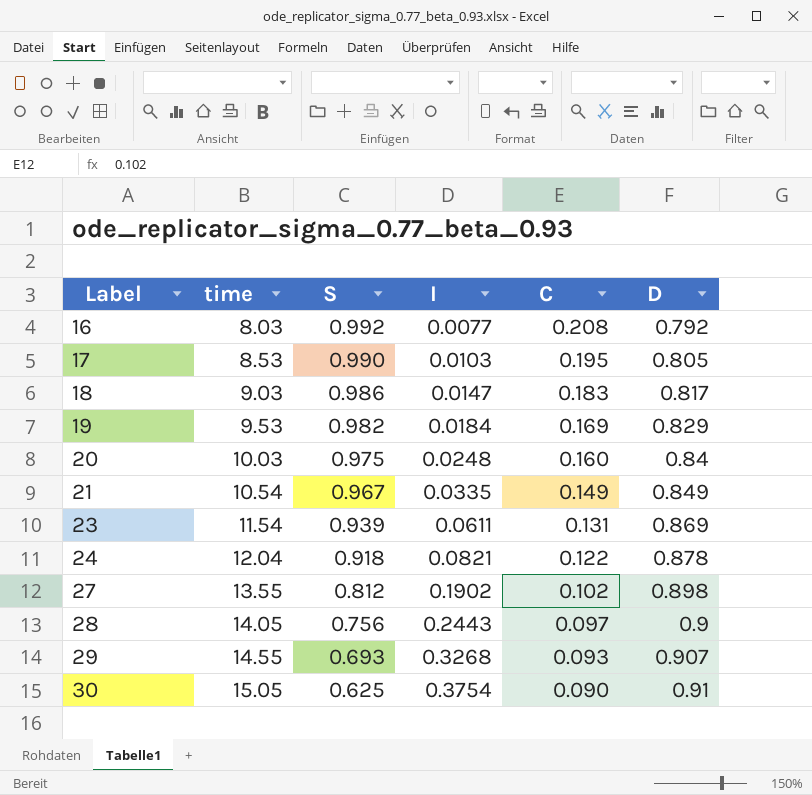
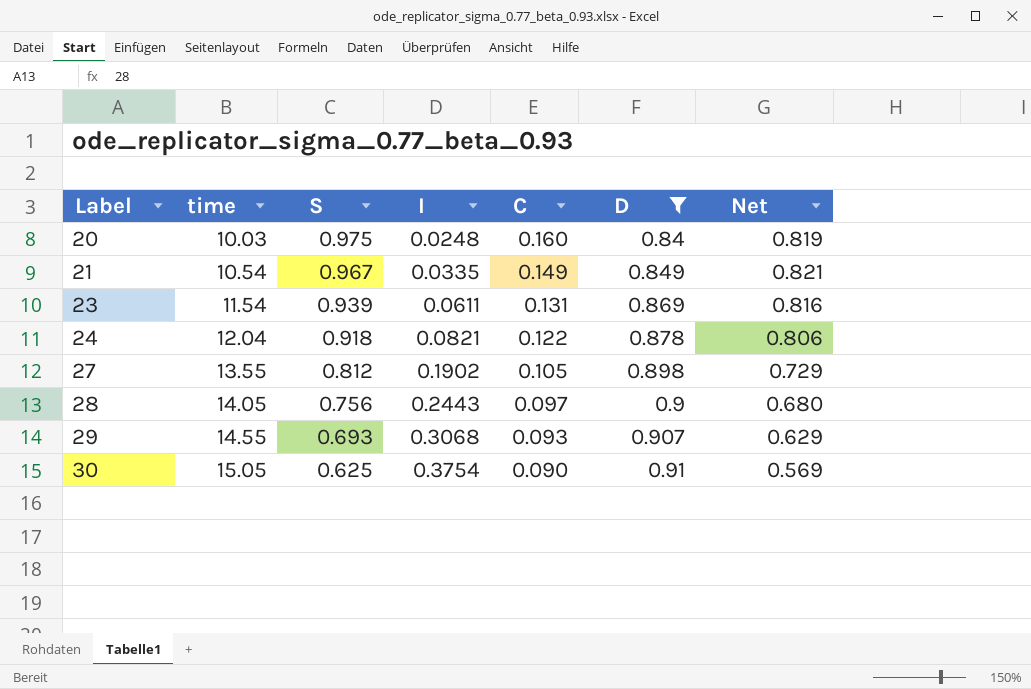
filter: none -> D >= 0.84
column Net | formula: none -> [S] * [D]
27 | C: 0.102 -> 0.105
29 | I: 0.3268 -> 0.3068

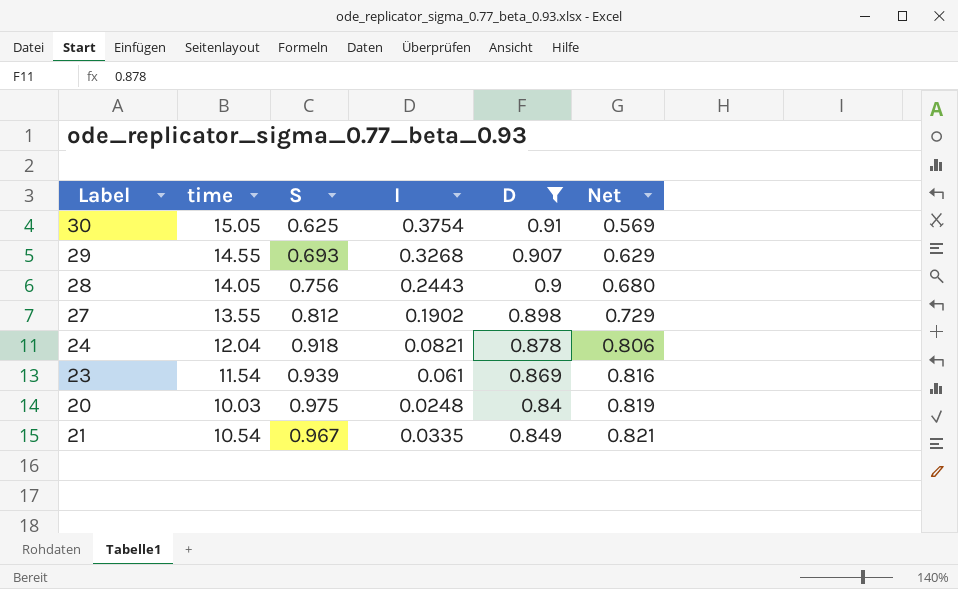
row order: Label ascending -> Net ascending
column C | position: 5 -> none
29 | I: 0.3068 -> 0.3268
23 | I: 0.0611 -> 0.061

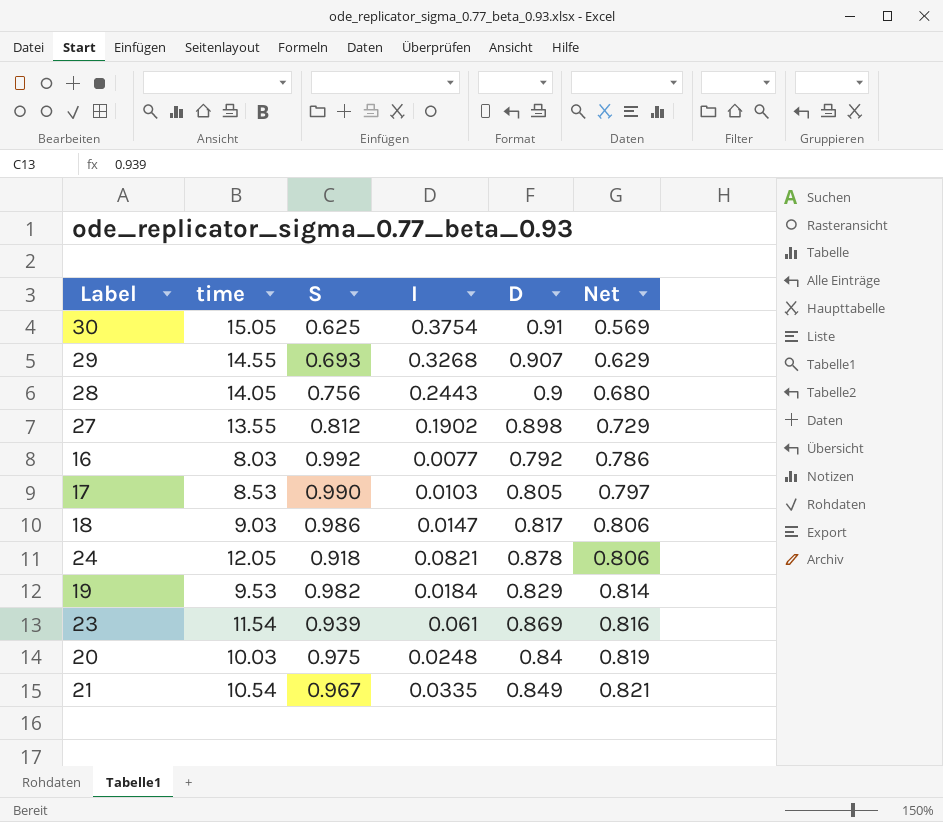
filter: D >= 0.84 -> none
24 | time: 12.04 -> 12.05

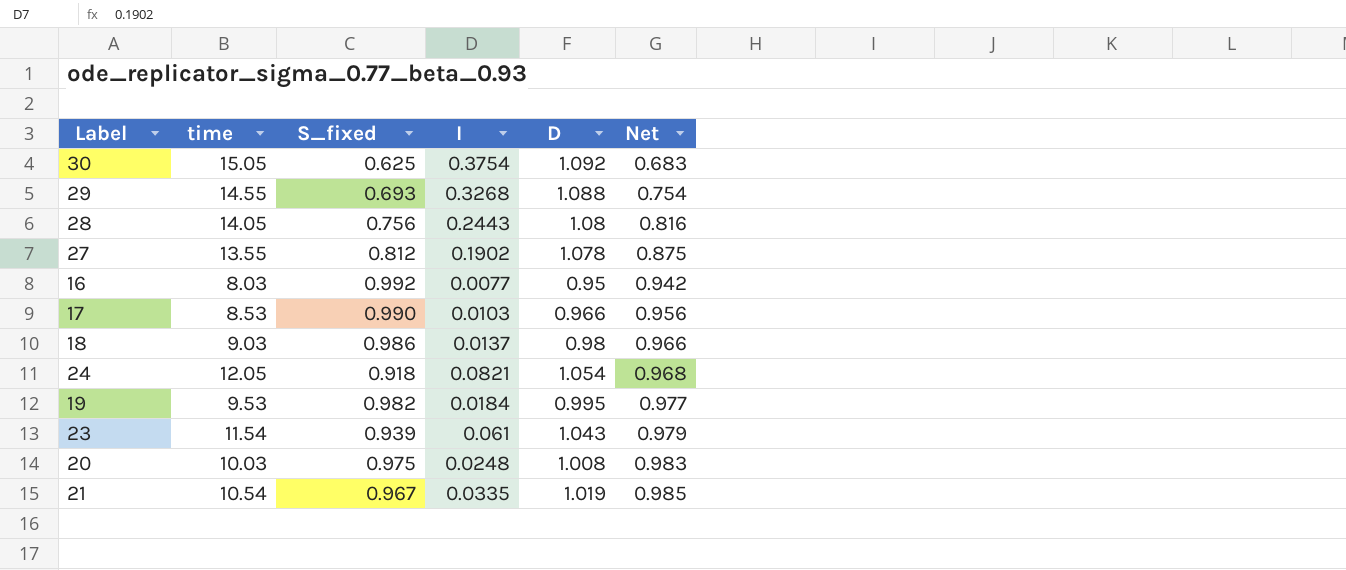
column name: S -> S_fixed
30 | D: 0.91 -> 1.092
30 | Net: 0.569 -> 0.683
29 | D: 0.907 -> 1.088
29 | Net: 0.629 -> 0.754
28 | D: 0.9 -> 1.08
28 | Net: 0.680 -> 0.816
27 | D: 0.898 -> 1.078
27 | Net: 0.729 -> 0.875
16 | D: 0.792 -> 0.95
16 | Net: 0.786 -> 0.942
17 | D: 0.805 -> 0.966
17 | Net: 0.797 -> 0.956
18 | I: 0.0147 -> 0.0137
18 | D: 0.817 -> 0.98
18 | Net: 0.806 -> 0.966
24 | D: 0.878 -> 1.054
24 | Net: 0.806 -> 0.968
19 | D: 0.829 -> 0.995
19 | Net: 0.814 -> 0.977
23 | D: 0.869 -> 1.043
23 | Net: 0.816 -> 0.979
20 | D: 0.84 -> 1.008
20 | Net: 0.819 -> 0.983
21 | D: 0.849 -> 1.019
21 | Net: 0.821 -> 0.985

